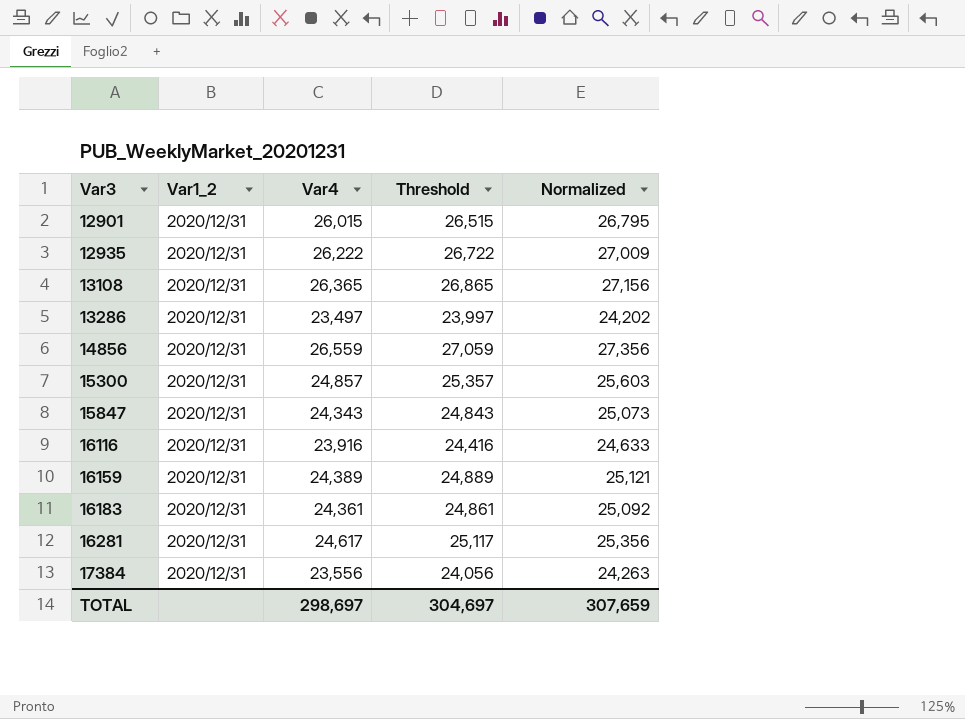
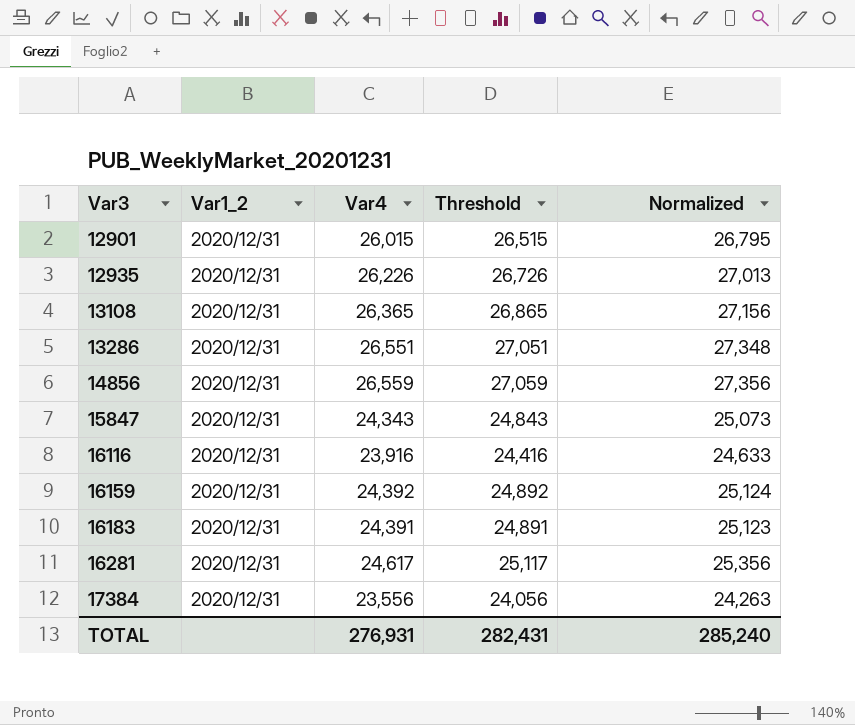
row 15300: 2020/12/31 | 24,857 | 25,357 | 25,603 -> none
12935 | Var4: 26,222 -> 26,226
12935 | Threshold: 26,722 -> 26,726
12935 | Normalized: 27,009 -> 27,013
13286 | Var4: 23,497 -> 26,551
13286 | Threshold: 23,997 -> 27,051
13286 | Normalized: 24,202 -> 27,348
16159 | Var4: 24,389 -> 24,392
16159 | Threshold: 24,889 -> 24,892
16159 | Normalized: 25,121 -> 25,124
16183 | Var4: 24,361 -> 24,391
16183 | Threshold: 24,861 -> 24,891
16183 | Normalized: 25,092 -> 25,123
TOTAL | Var4: 298,697 -> 276,931
TOTAL | Threshold: 304,697 -> 282,431
TOTAL | Normalized: 307,659 -> 285,240

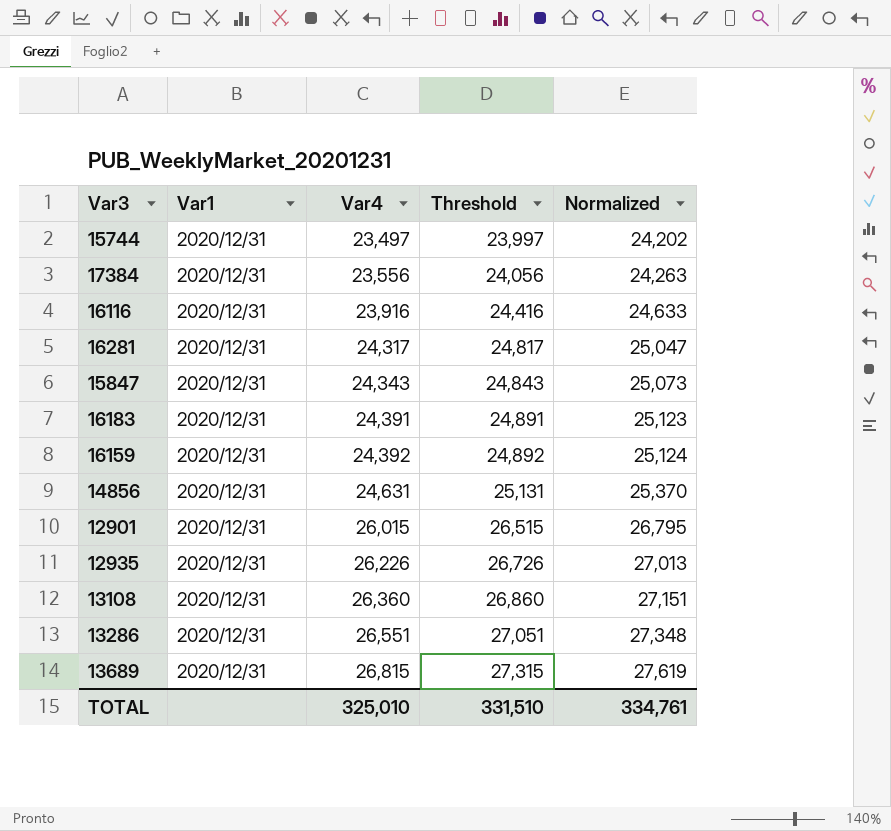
row order: Var3 ascending -> Var4 ascending
column name: Var1_2 -> Var1
row 15744: none -> 2020/12/31 | 23,497 | 23,997 | 24,202
16281 | Var4: 24,617 -> 24,317
16281 | Threshold: 25,117 -> 24,817
16281 | Normalized: 25,356 -> 25,047
14856 | Var4: 26,559 -> 24,631
14856 | Threshold: 27,059 -> 25,131
14856 | Normalized: 27,356 -> 25,370
13108 | Var4: 26,365 -> 26,360
13108 | Threshold: 26,865 -> 26,860
13108 | Normalized: 27,156 -> 27,151
row 13689: none -> 2020/12/31 | 26,815 | 27,315 | 27,619
TOTAL | Var4: 276,931 -> 325,010
TOTAL | Threshold: 282,431 -> 331,510
TOTAL | Normalized: 285,240 -> 334,761

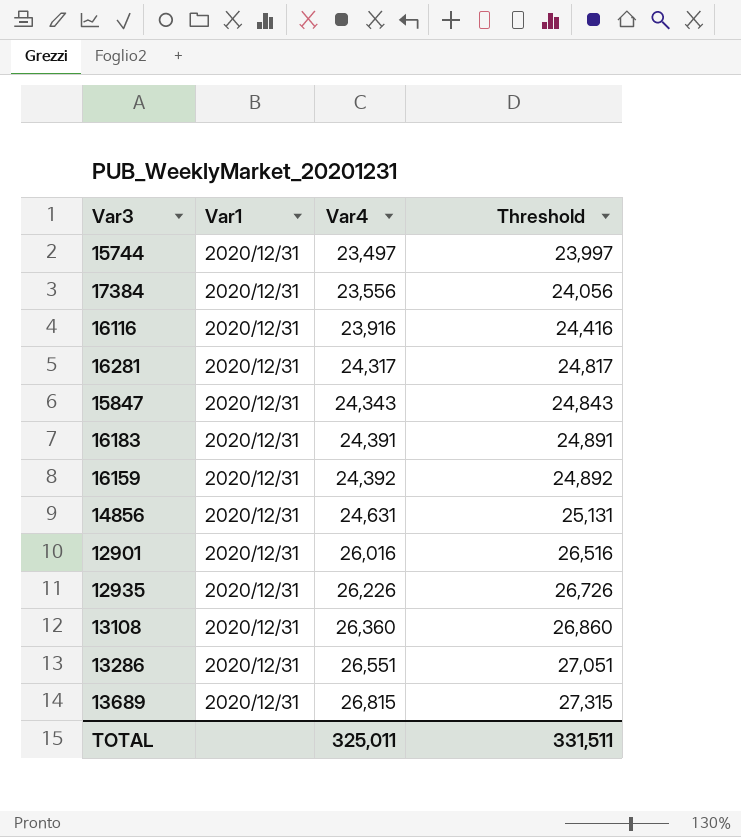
column Normalized | formula: [Var4] * 1.03 -> none
12901 | Var4: 26,015 -> 26,016
12901 | Threshold: 26,515 -> 26,516
TOTAL | Var4: 325,010 -> 325,011
TOTAL | Threshold: 331,510 -> 331,511

